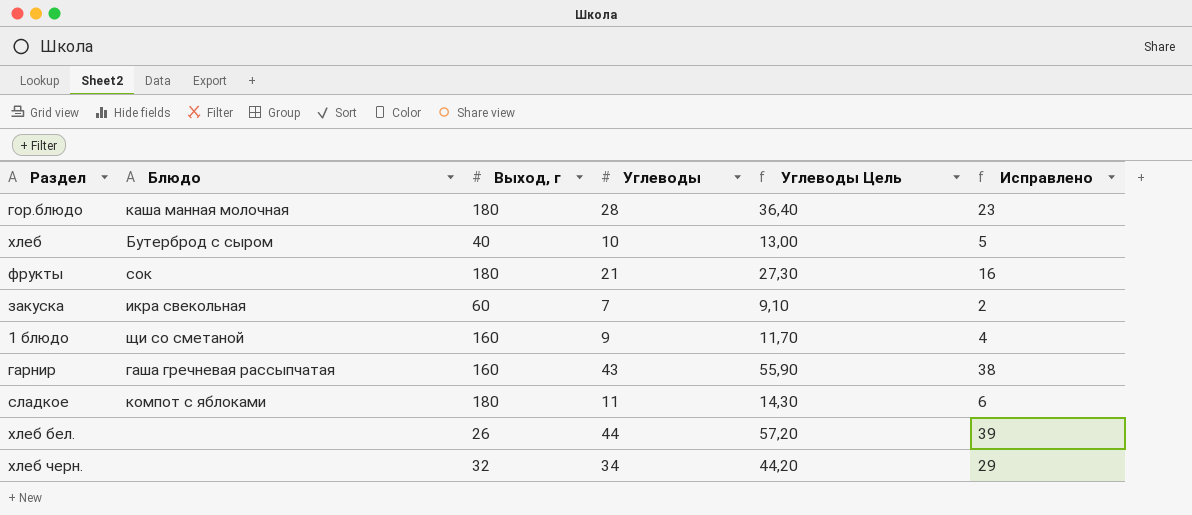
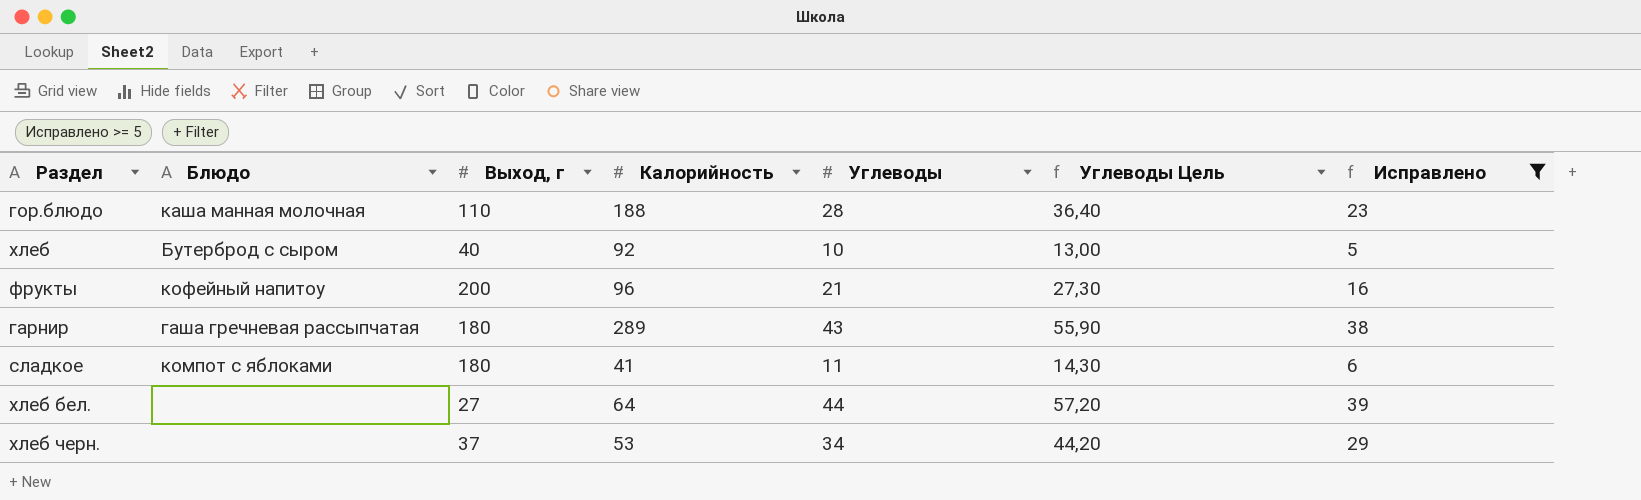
filter: none -> Исправлено >= 5
column Калорийность | position: none -> 4
гор.блюдо | Выход, г: 180 -> 110
фрукты | Блюдо: сок -> кофейный напитоу
фрукты | Выход, г: 180 -> 200
гарнир | Выход, г: 160 -> 180
хлеб бел. | Выход, г: 26 -> 27
хлеб черн. | Выход, г: 32 -> 37

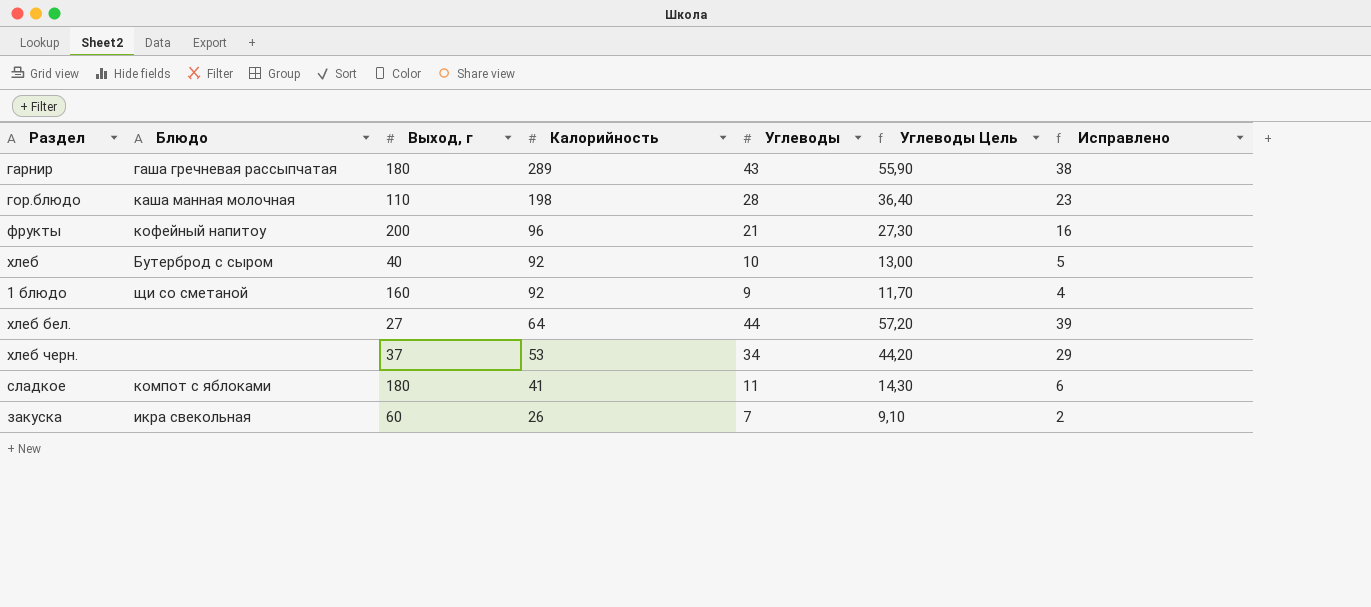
filter: Исправлено >= 5 -> none
row order: none -> Калорийность descending
гор.блюдо | Калорийность: 188 -> 198

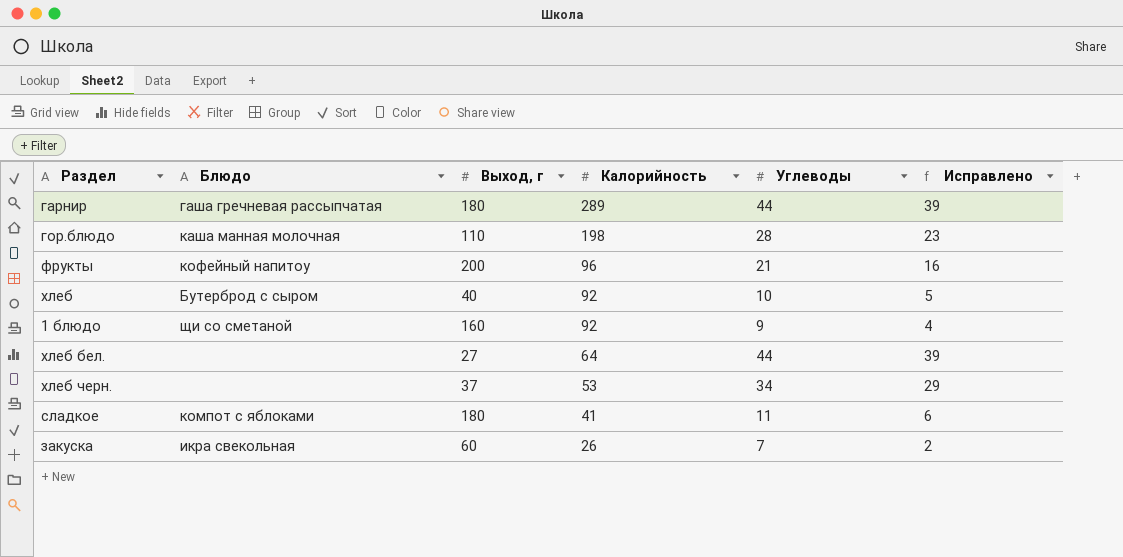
column Углеводы Цель | formula: [Углеводы] * 1,3 -> none
гарнир | Углеводы: 43 -> 44
гарнир | Исправлено: 38 -> 39

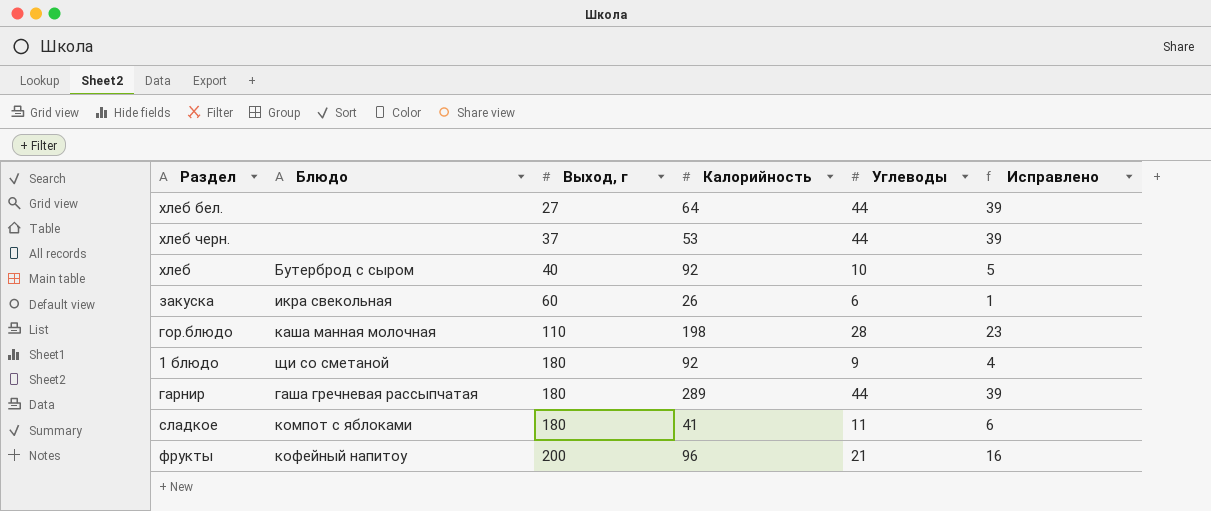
row order: Калорийность descending -> Выход, г ascending
хлеб черн. | Углеводы: 34 -> 44
хлеб черн. | Исправлено: 29 -> 39
закуска | Углеводы: 7 -> 6
закуска | Исправлено: 2 -> 1
1 блюдо | Выход, г: 160 -> 180

